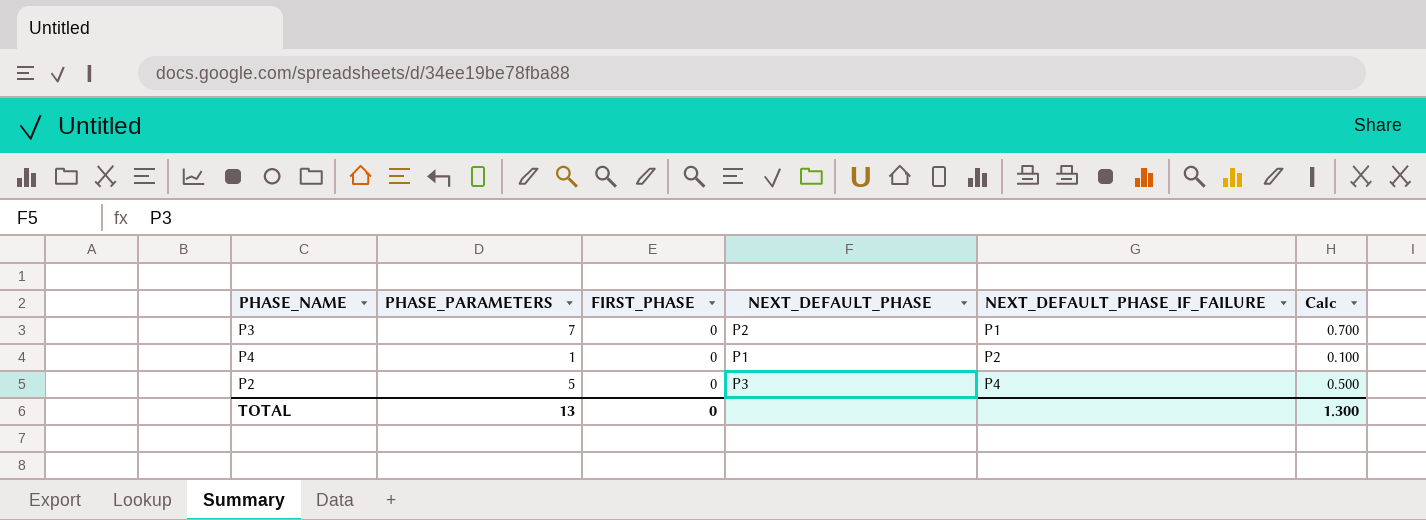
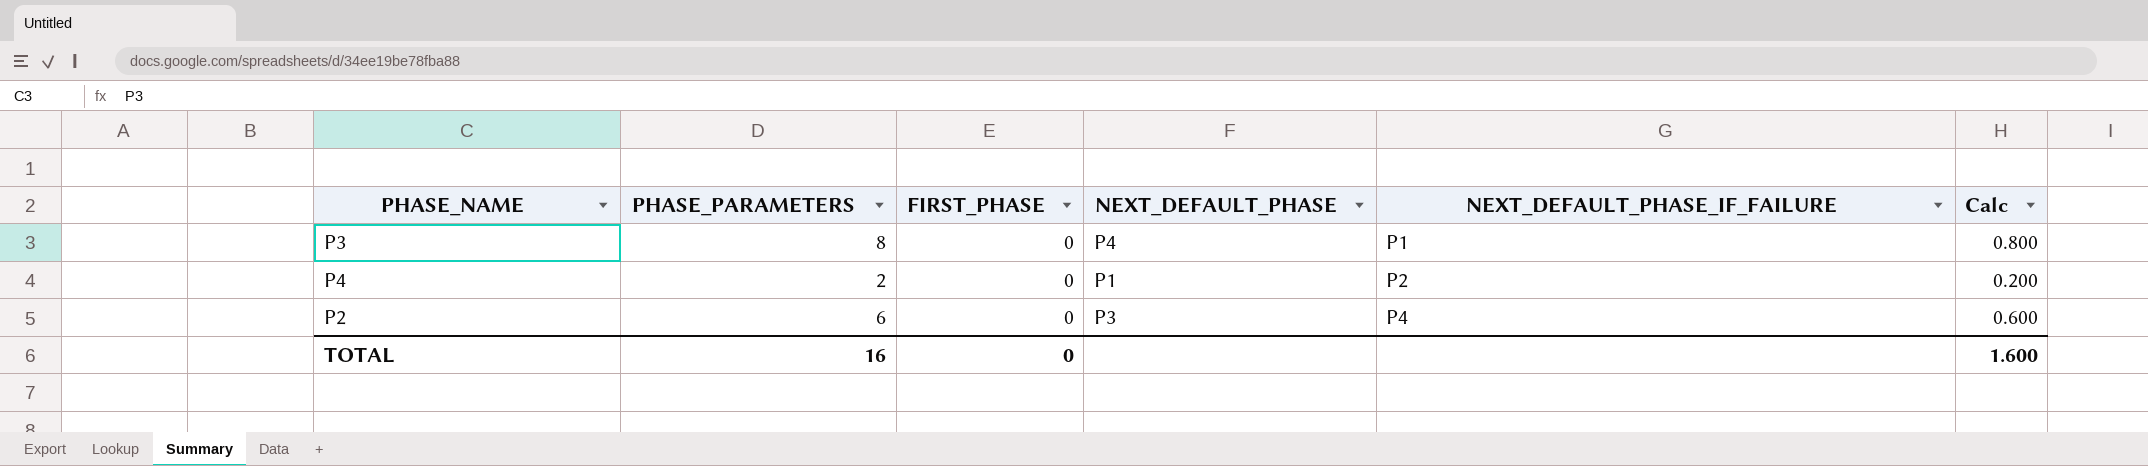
P3 | PHASE_PARAMETERS: 7 -> 8
P3 | NEXT_DEFAULT_PHASE: P2 -> P4
P3 | Calc: 0.700 -> 0.800
P4 | PHASE_PARAMETERS: 1 -> 2
P4 | Calc: 0.100 -> 0.200
P2 | PHASE_PARAMETERS: 5 -> 6
P2 | Calc: 0.500 -> 0.600
TOTAL | PHASE_PARAMETERS: 13 -> 16
TOTAL | Calc: 1.300 -> 1.600

